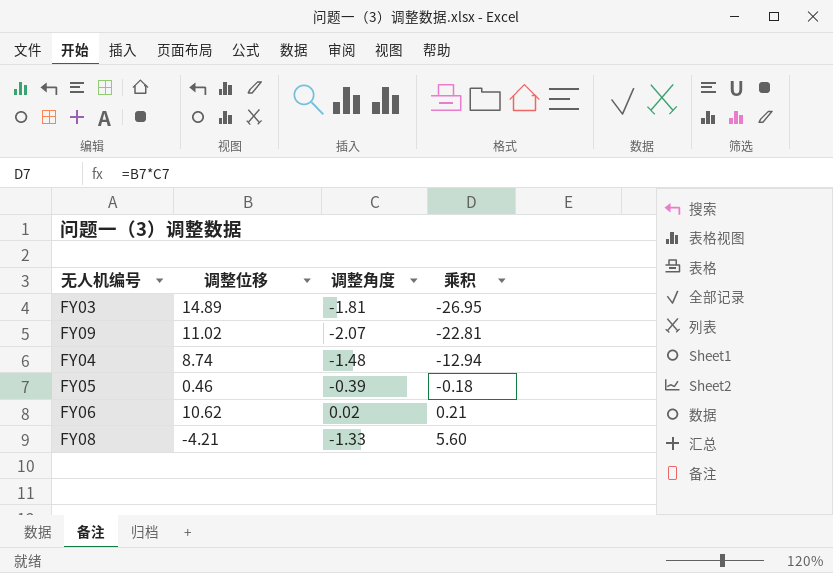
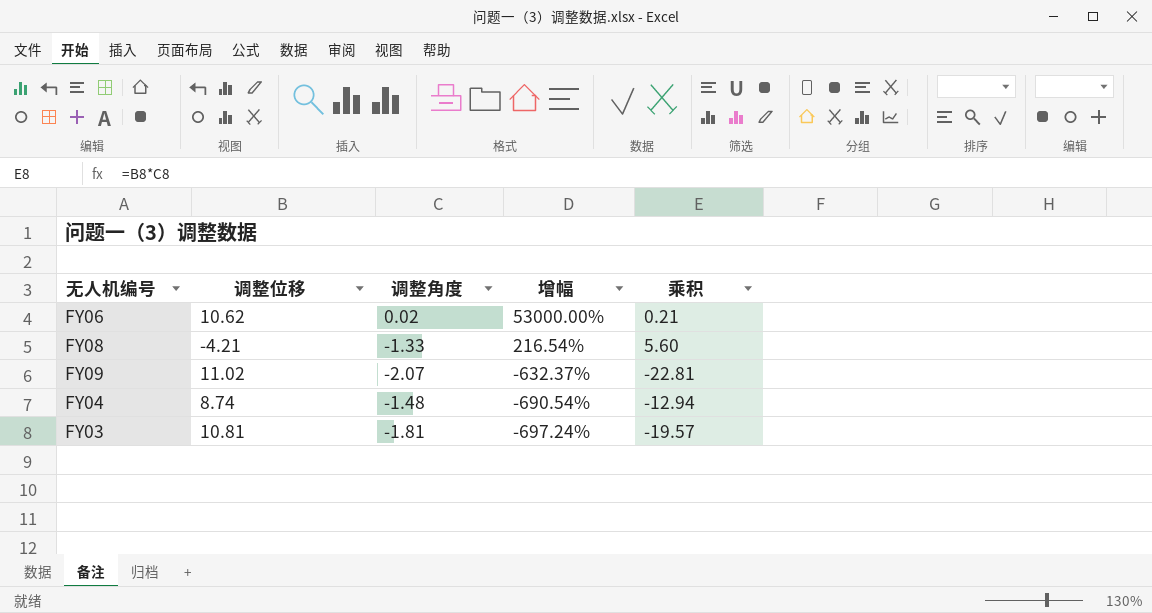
row order: 乘积 ascending -> 增幅 descending
column 增幅 | formula: none -> ([调整位移] - [调整角度]) / [调整角度]
row FY05: 0.46 | -0.39 | -0.18 -> none
FY03 | 调整位移: 14.89 -> 10.81
FY03 | 乘积: -26.95 -> -19.57

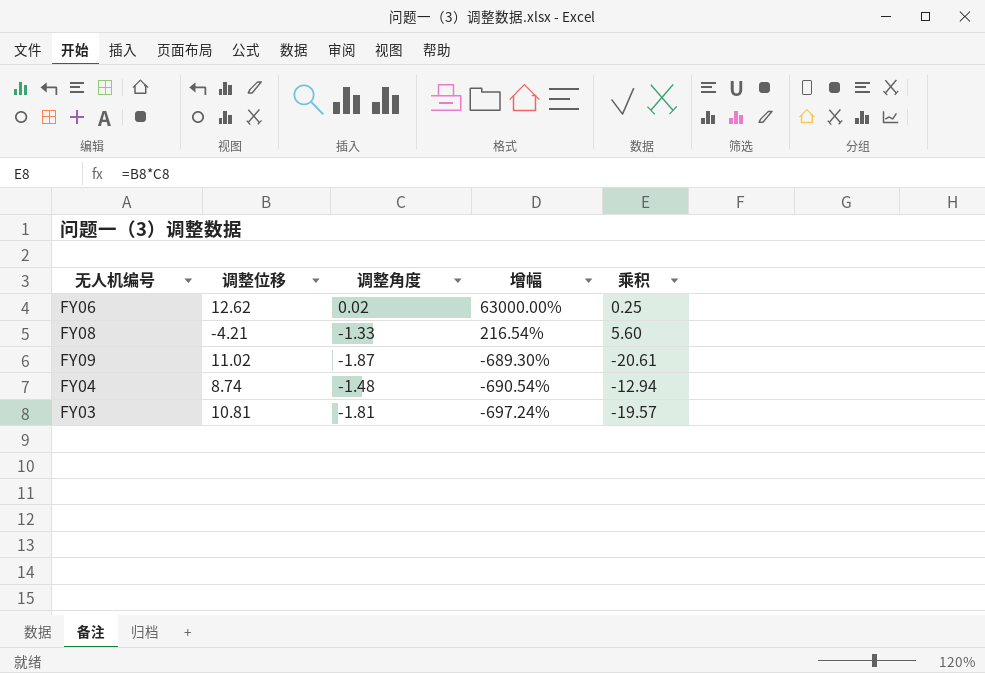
FY06 | 调整位移: 10.62 -> 12.62
FY06 | 增幅: 53000.00% -> 63000.00%
FY06 | 乘积: 0.21 -> 0.25
FY09 | 调整角度: -2.07 -> -1.87
FY09 | 增幅: -632.37% -> -689.30%
FY09 | 乘积: -22.81 -> -20.61

